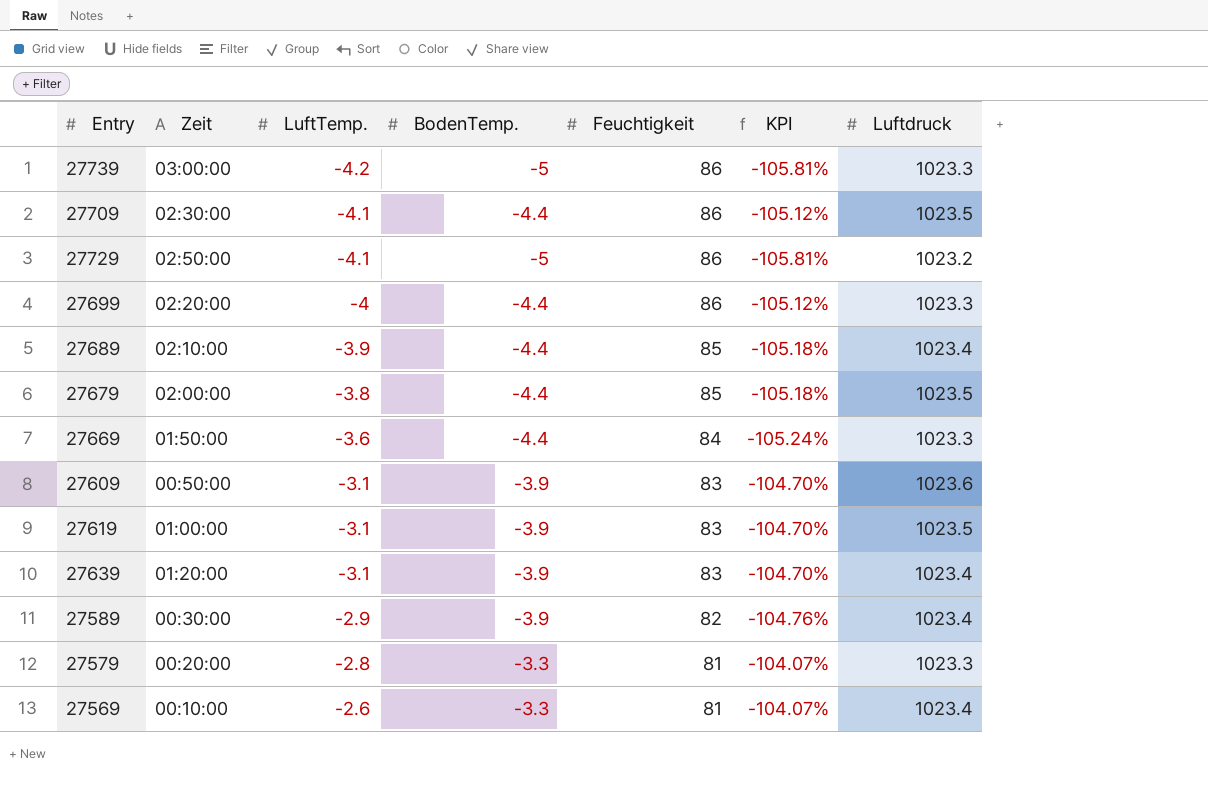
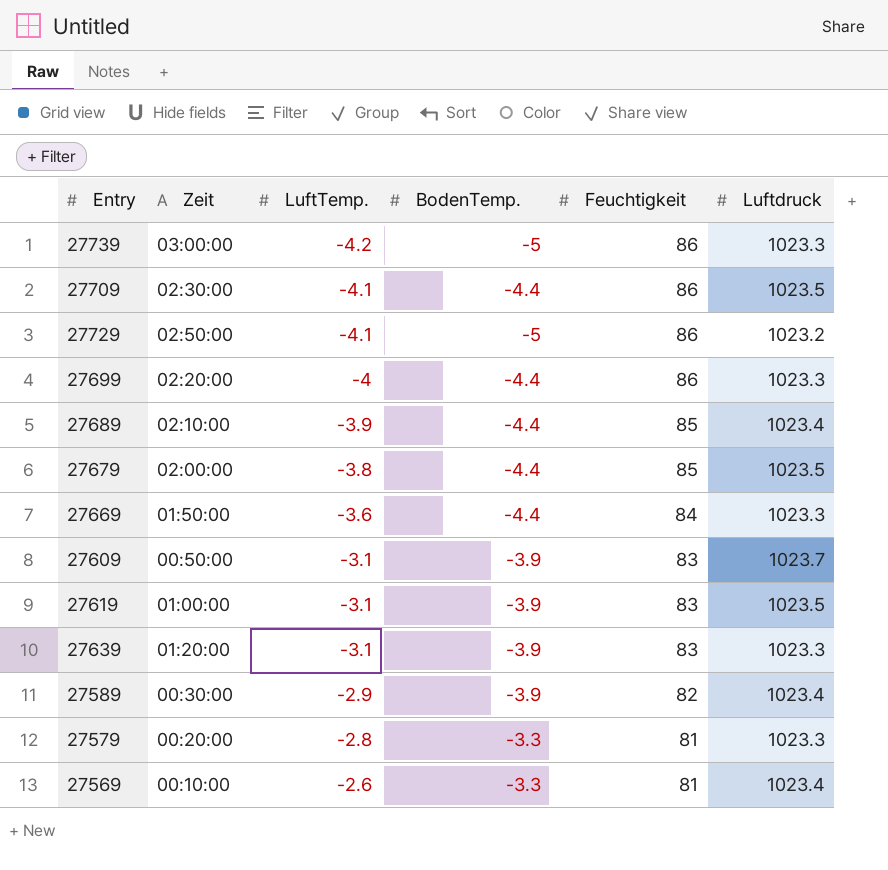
column KPI | formula: ([BodenTemp.] - [Feuchtigkeit]) / [Feuchtigkeit] -> none
27609 | Luftdruck: 1023.6 -> 1023.7
27639 | Luftdruck: 1023.4 -> 1023.3

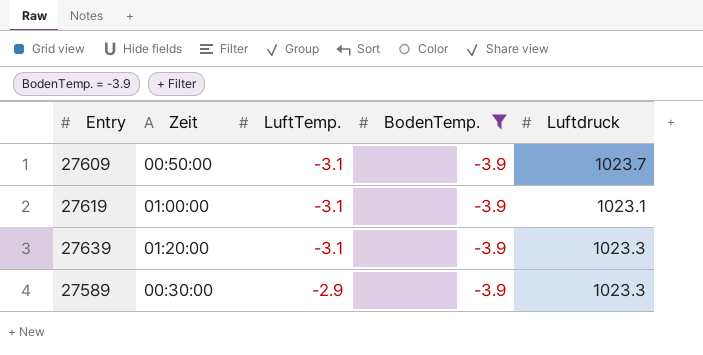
filter: none -> BodenTemp. = -3.9
column Feuchtigkeit | position: 5 -> none
27619 | Luftdruck: 1023.5 -> 1023.1
27589 | Luftdruck: 1023.4 -> 1023.3

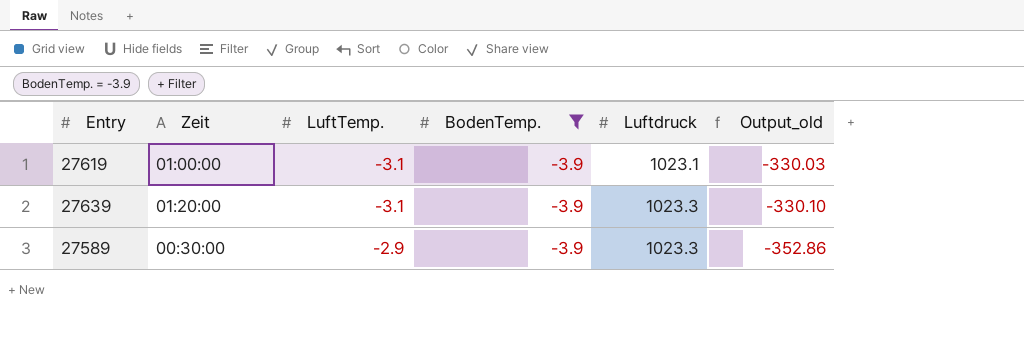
column Output_old | formula: none -> [Luftdruck] / [LuftTemp.]
row 27609: 00:50:00 | -3.1 | -3.9 | 1023.7 -> none

